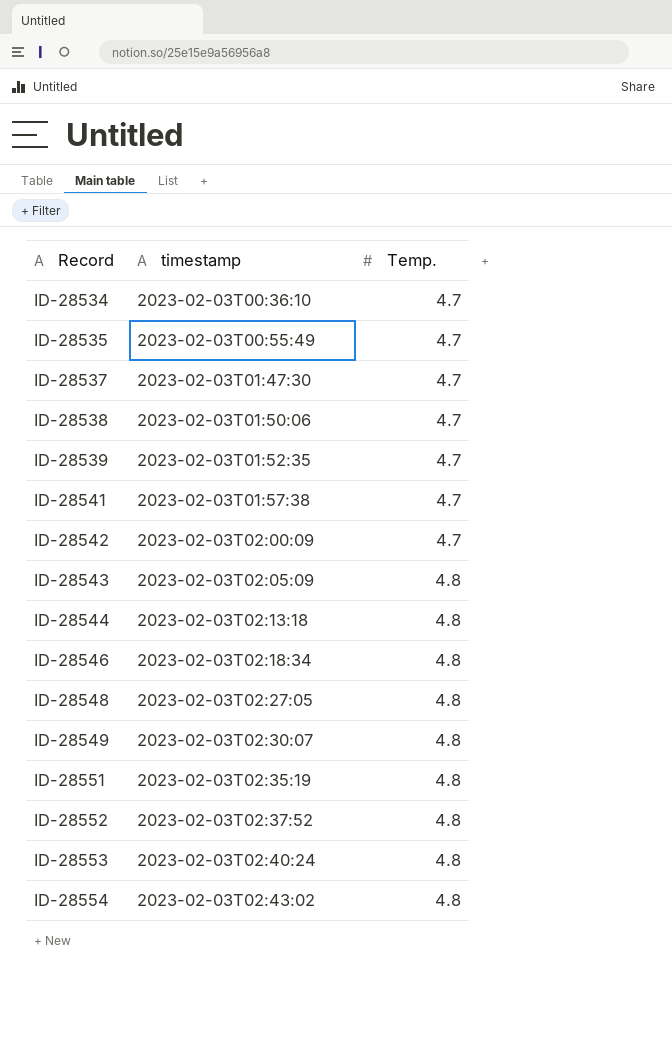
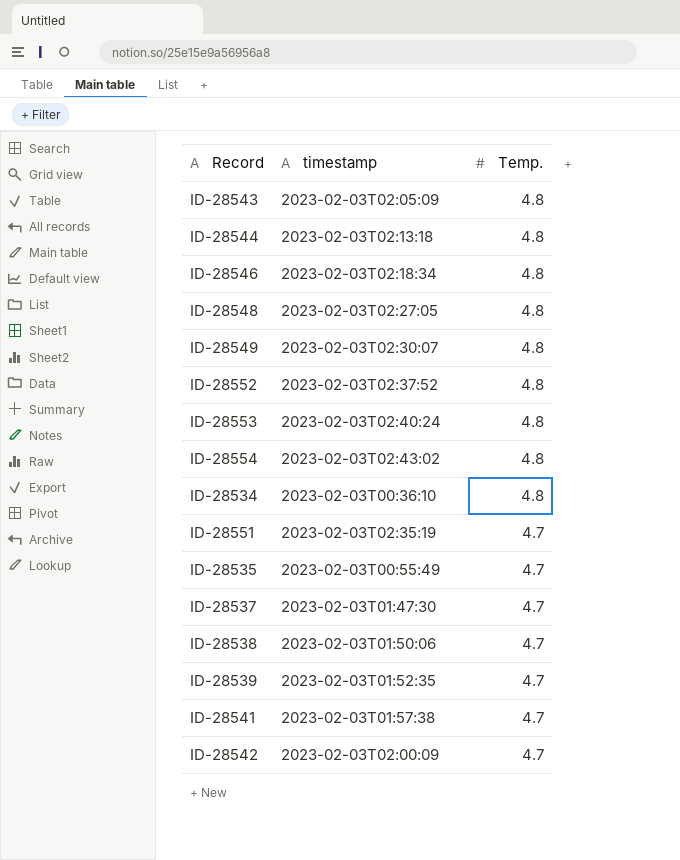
row order: Record ascending -> Temp. descending
ID-28534 | Temp.: 4.7 -> 4.8
ID-28551 | Temp.: 4.8 -> 4.7

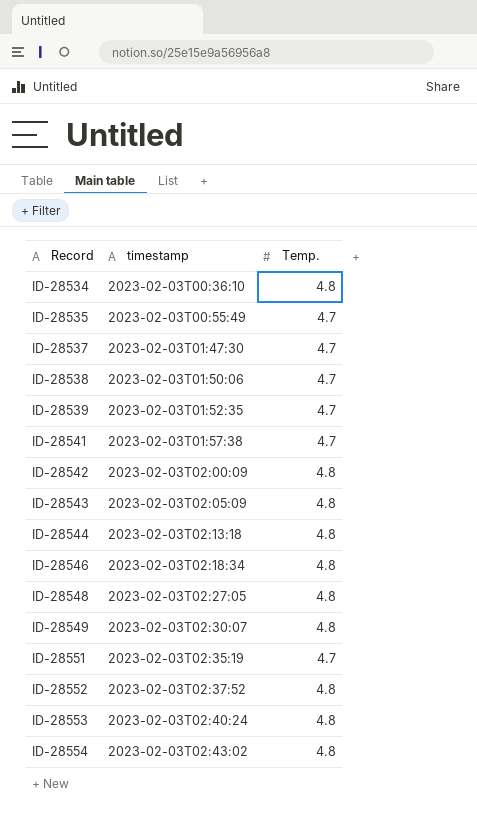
row order: Temp. descending -> Record ascending
ID-28542 | Temp.: 4.7 -> 4.8

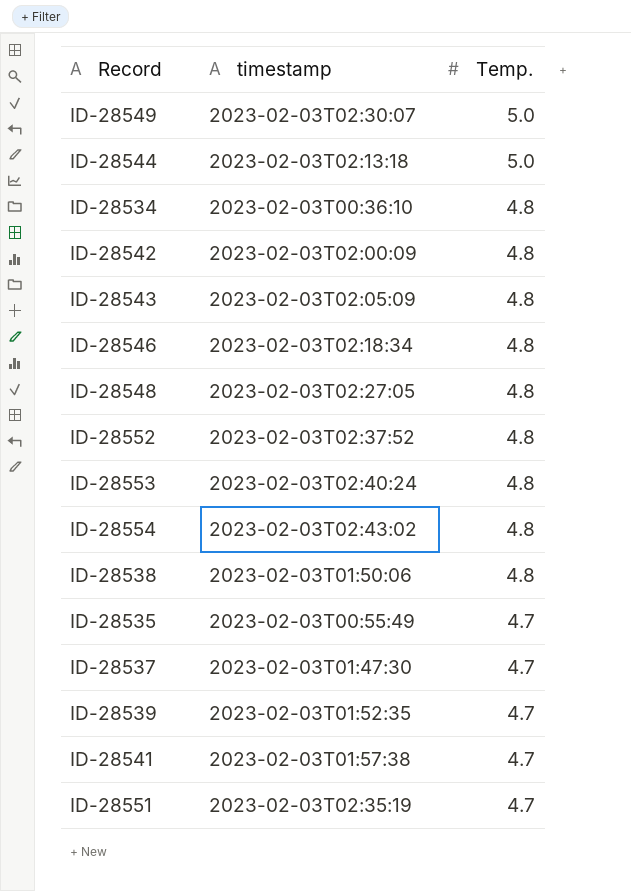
row order: Record ascending -> Temp. descending
ID-28549 | Temp.: 4.8 -> 5.0
ID-28544 | Temp.: 4.8 -> 5.0
ID-28538 | Temp.: 4.7 -> 4.8

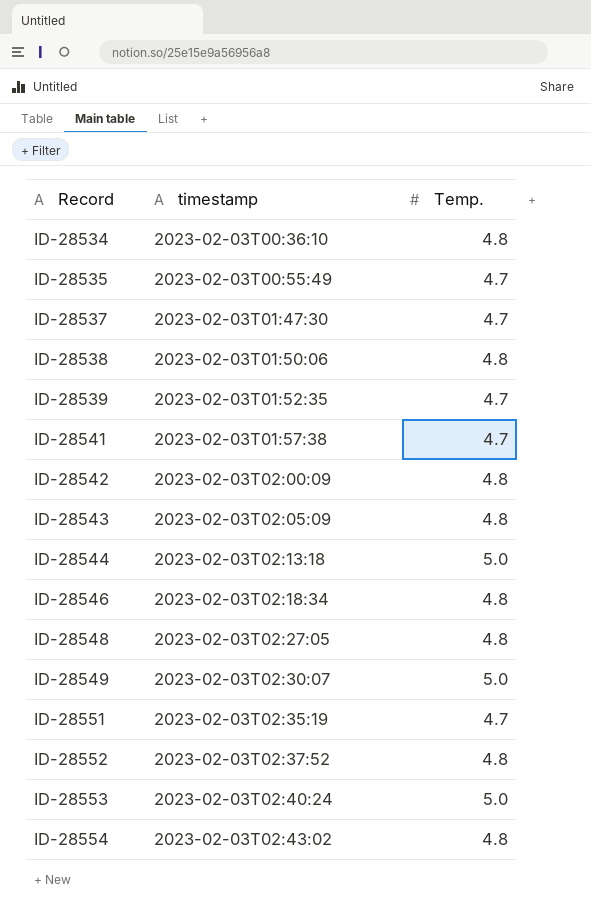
row order: Temp. descending -> Record ascending
ID-28553 | Temp.: 4.8 -> 5.0

